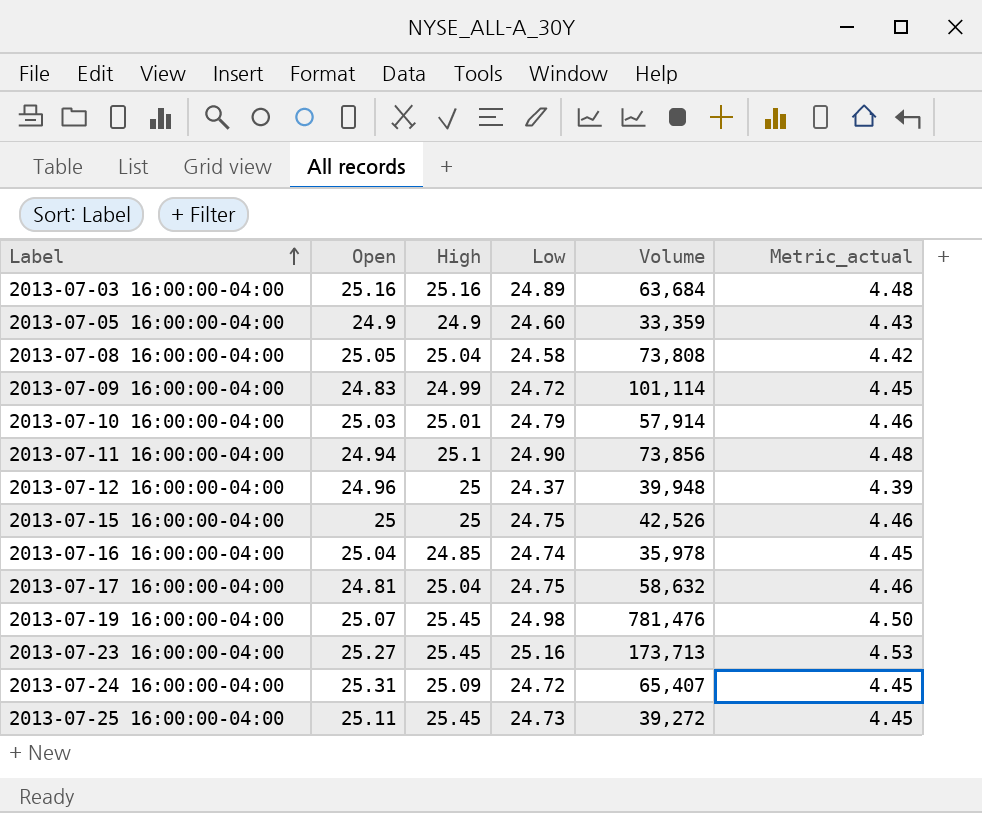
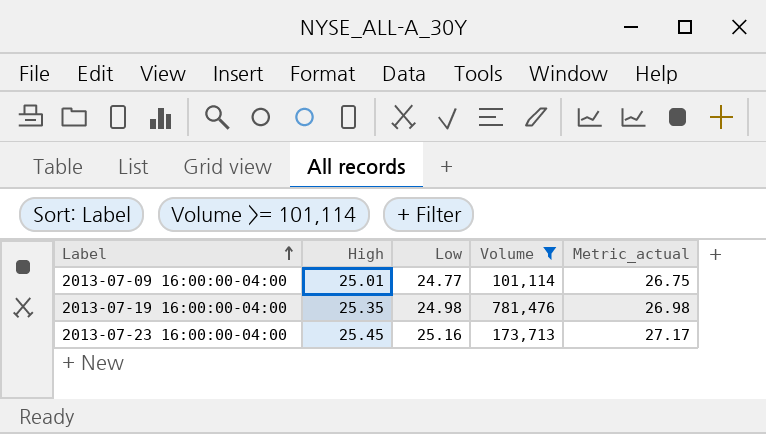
filter: none -> Volume >= 101,114
column Open | position: 2 -> none
column Metric_actual | formula: [Low] * 0.18 -> [Low] * 1.08
2013-07-09 16:00:00-04:00 | High: 24.99 -> 25.01
2013-07-09 16:00:00-04:00 | Low: 24.72 -> 24.77
2013-07-19 16:00:00-04:00 | High: 25.45 -> 25.35

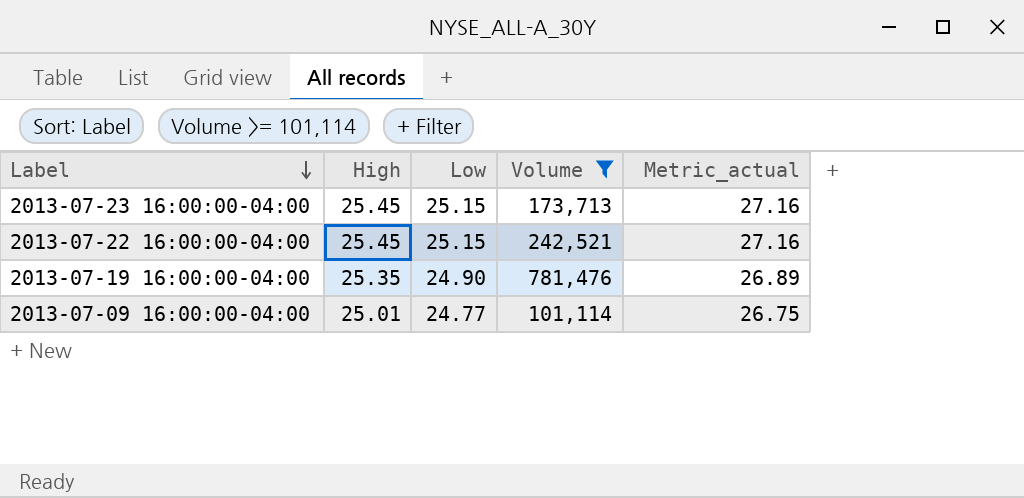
row order: Label ascending -> Label descending
2013-07-23 16:00:00-04:00 | Low: 25.16 -> 25.15
2013-07-23 16:00:00-04:00 | Metric_actual: 27.17 -> 27.16
row 2013-07-22 16:00:00-04:00: none -> 25.45 | 25.15 | 242,521 | 27.16
2013-07-19 16:00:00-04:00 | Low: 24.98 -> 24.90
2013-07-19 16:00:00-04:00 | Metric_actual: 26.98 -> 26.89

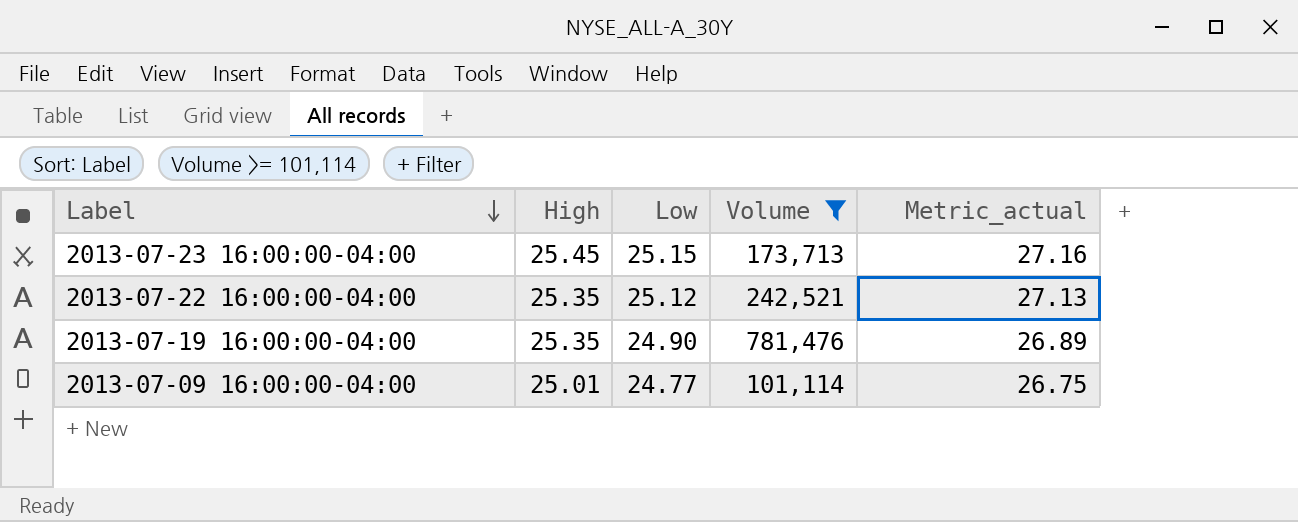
2013-07-22 16:00:00-04:00 | High: 25.45 -> 25.35
2013-07-22 16:00:00-04:00 | Low: 25.15 -> 25.12
2013-07-22 16:00:00-04:00 | Metric_actual: 27.16 -> 27.13

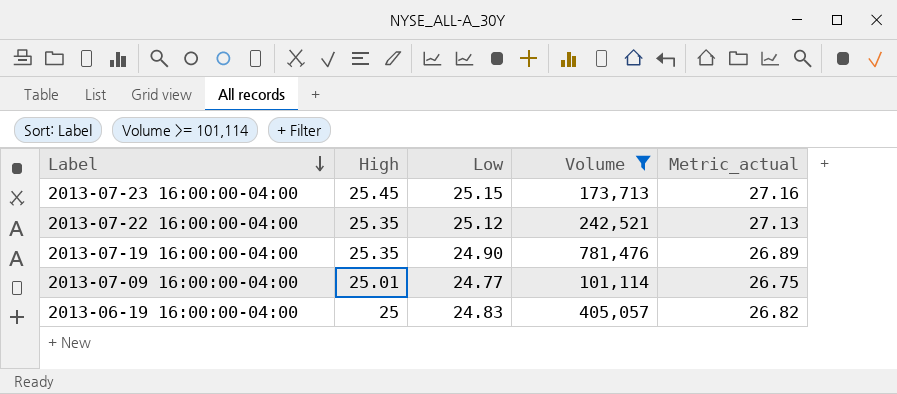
row 2013-06-19 16:00:00-04:00: none -> 25 | 24.83 | 405,057 | 26.82

